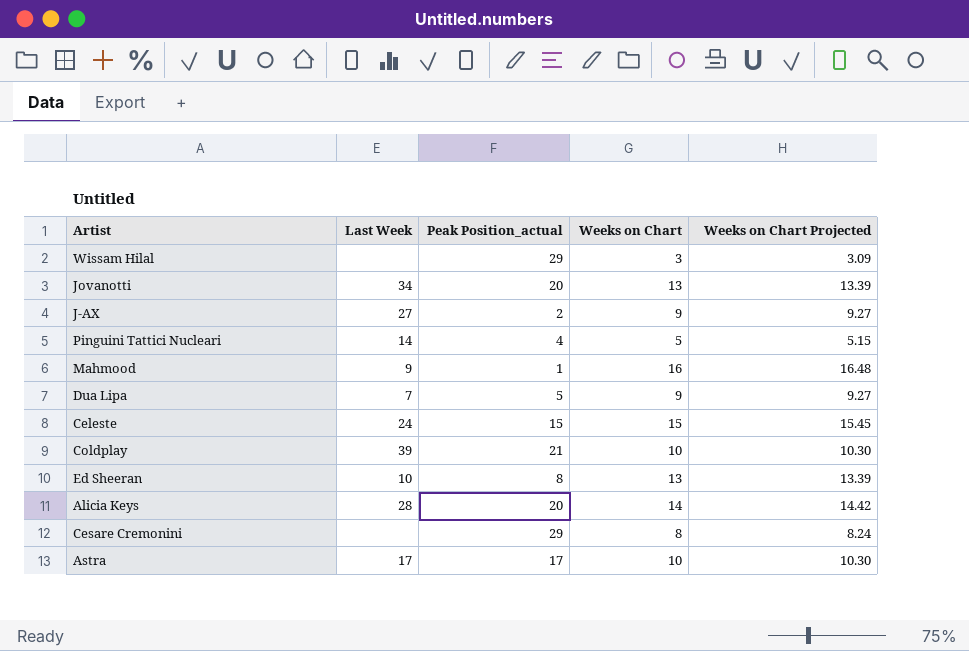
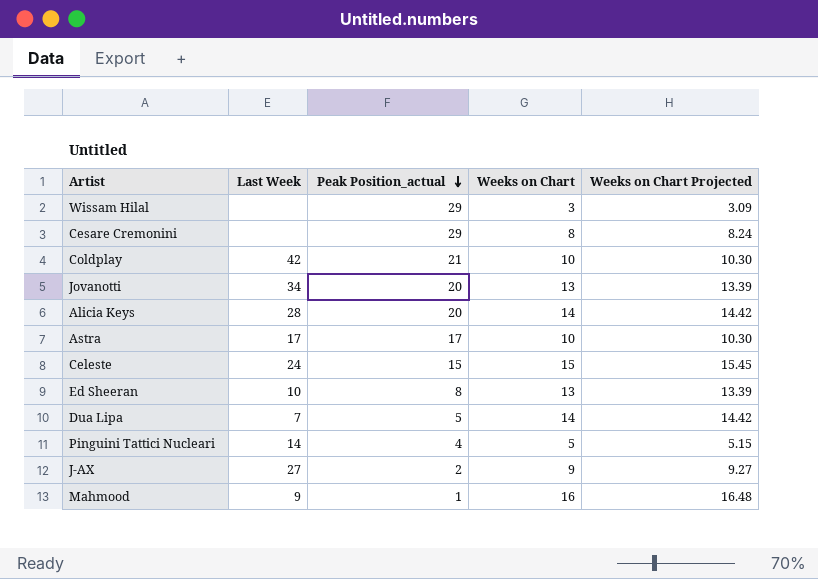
row order: none -> Peak Position_actual descending
Coldplay | Last Week: 39 -> 42
Dua Lipa | Weeks on Chart: 9 -> 14
Dua Lipa | Weeks on Chart Projected: 9.27 -> 14.42

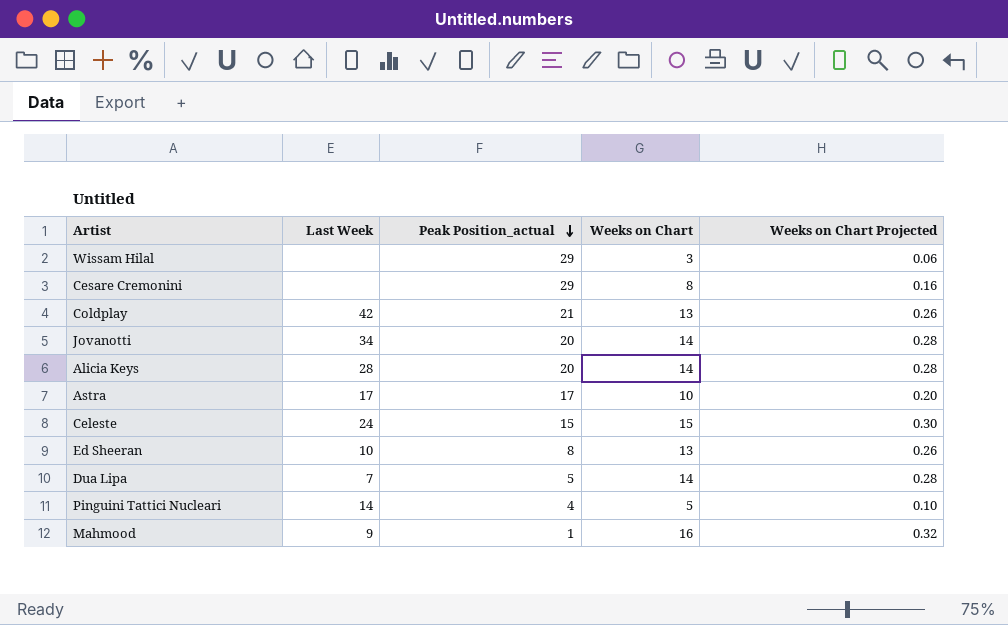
column Weeks on Chart Projected | formula: [Weeks on Chart] * 1.03 -> [Weeks on Chart] * 0.02
row J-AX: 27 | 2 | 9 | 9.27 -> none
Coldplay | Weeks on Chart: 10 -> 13
Jovanotti | Weeks on Chart: 13 -> 14

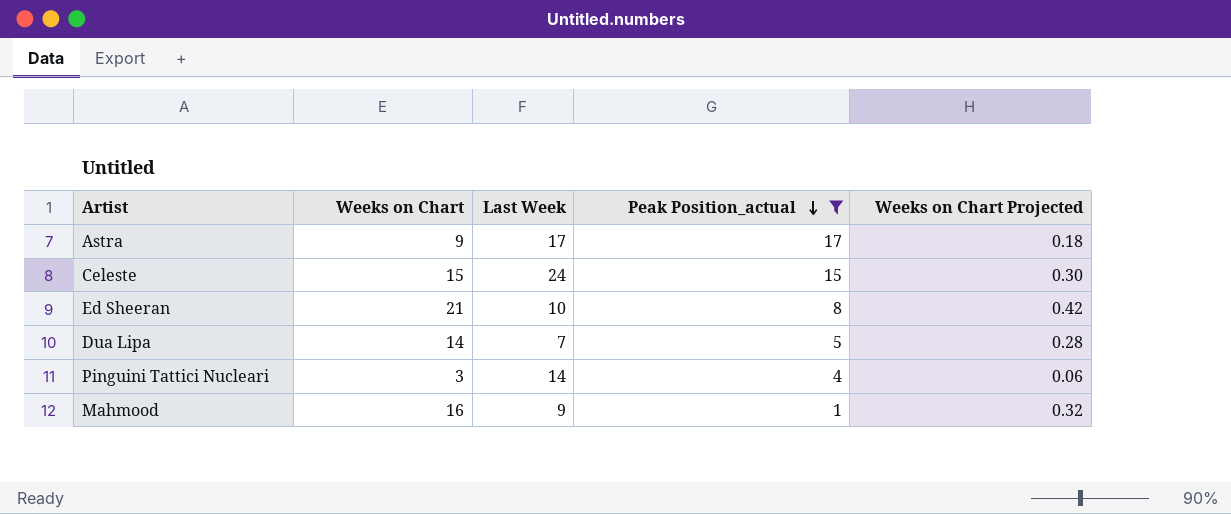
filter: none -> Peak Position_actual <= 17
column Weeks on Chart | position: 4 -> 2
Astra | Weeks on Chart: 10 -> 9
Astra | Weeks on Chart Projected: 0.20 -> 0.18
Ed Sheeran | Weeks on Chart: 13 -> 21
Ed Sheeran | Weeks on Chart Projected: 0.26 -> 0.42
Pinguini Tattici Nucleari | Weeks on Chart: 5 -> 3
Pinguini Tattici Nucleari | Weeks on Chart Projected: 0.10 -> 0.06

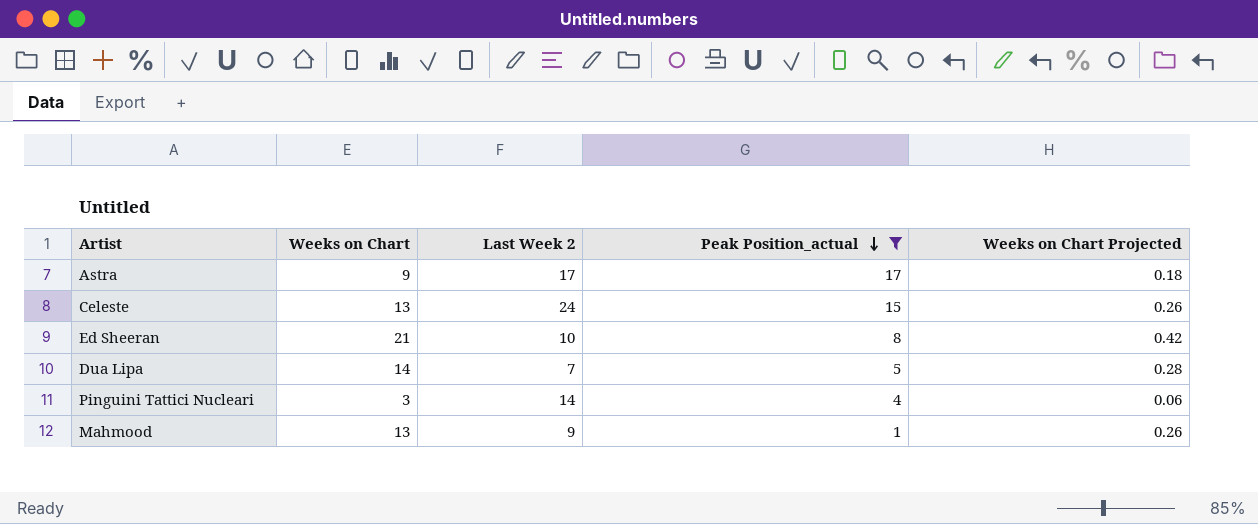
column name: Last Week -> Last Week 2
Celeste | Weeks on Chart: 15 -> 13
Celeste | Weeks on Chart Projected: 0.30 -> 0.26
Mahmood | Weeks on Chart: 16 -> 13
Mahmood | Weeks on Chart Projected: 0.32 -> 0.26

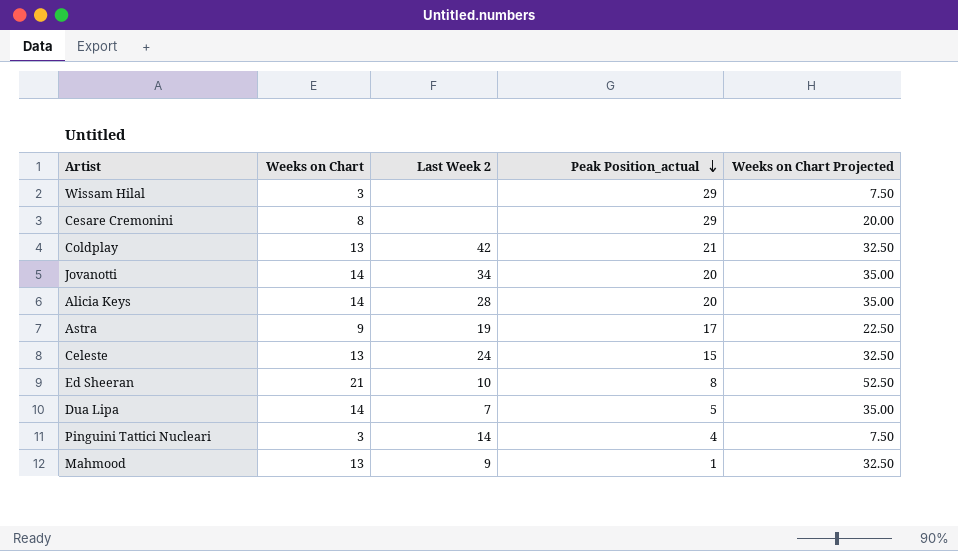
filter: Peak Position_actual <= 17 -> none
column Weeks on Chart Projected | formula: [Weeks on Chart] * 0.02 -> [Weeks on Chart] * 2.5
Astra | Last Week 2: 17 -> 19

